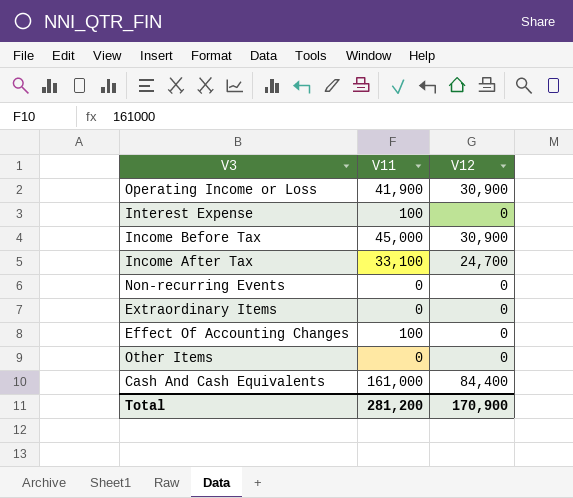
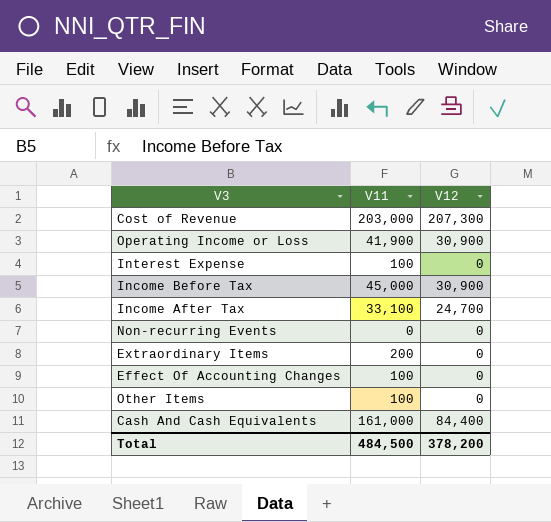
row Cost of Revenue: none -> 203,000 | 207,300
Extraordinary Items | V11: 0 -> 200
Other Items | V11: 0 -> 100
Total | V11: 281,200 -> 484,500
Total | V12: 170,900 -> 378,200

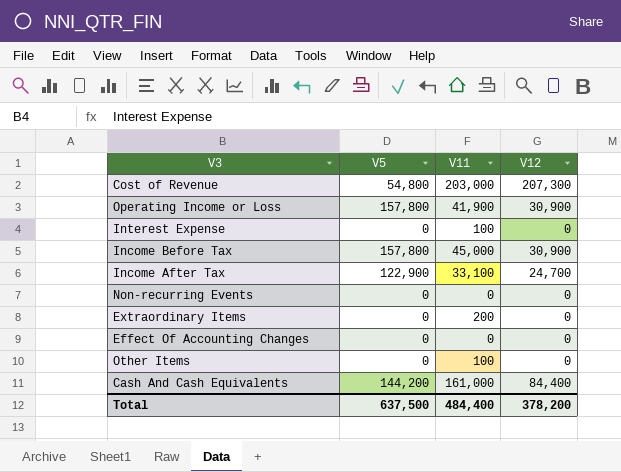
column V5 | position: none -> 2
Effect Of Accounting Changes | V11: 100 -> 0
Total | V11: 484,500 -> 484,400

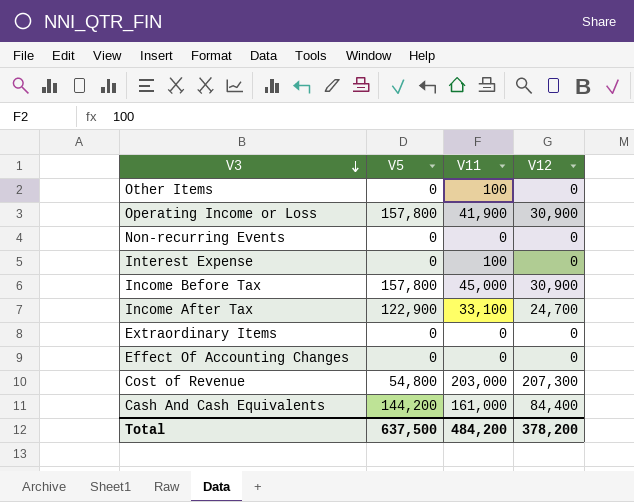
row order: none -> V3 descending
Extraordinary Items | V11: 200 -> 0
Total | V11: 484,400 -> 484,200

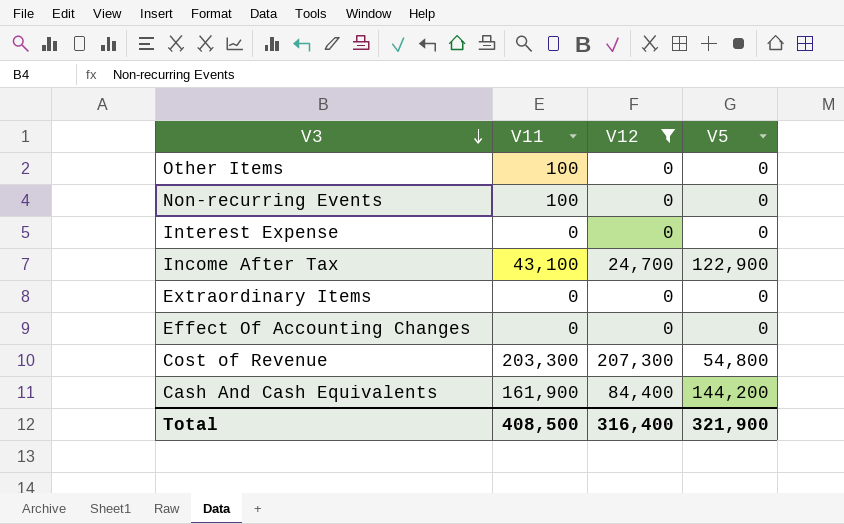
filter: none -> V12 != 30,900
column V5 | position: 2 -> 4
Non-recurring Events | V11: 0 -> 100
Interest Expense | V11: 100 -> 0
Income After Tax | V11: 33,100 -> 43,100
Cost of Revenue | V11: 203,000 -> 203,300
Cash And Cash Equivalents | V11: 161,000 -> 161,900
Total | V11: 484,200 -> 408,500
Total | V12: 378,200 -> 316,400
Total | V5: 637,500 -> 321,900

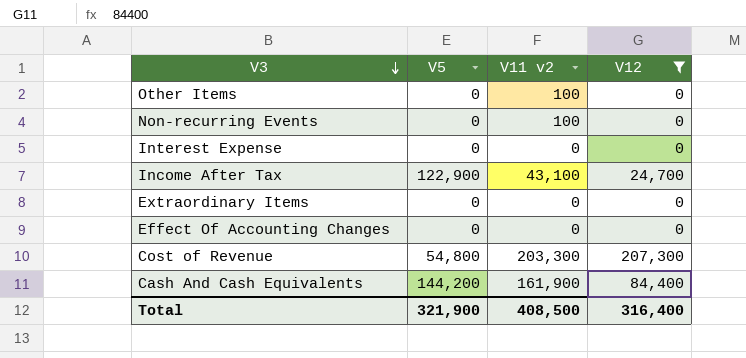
column V5 | position: 4 -> 2
column name: V11 -> V11 v2

